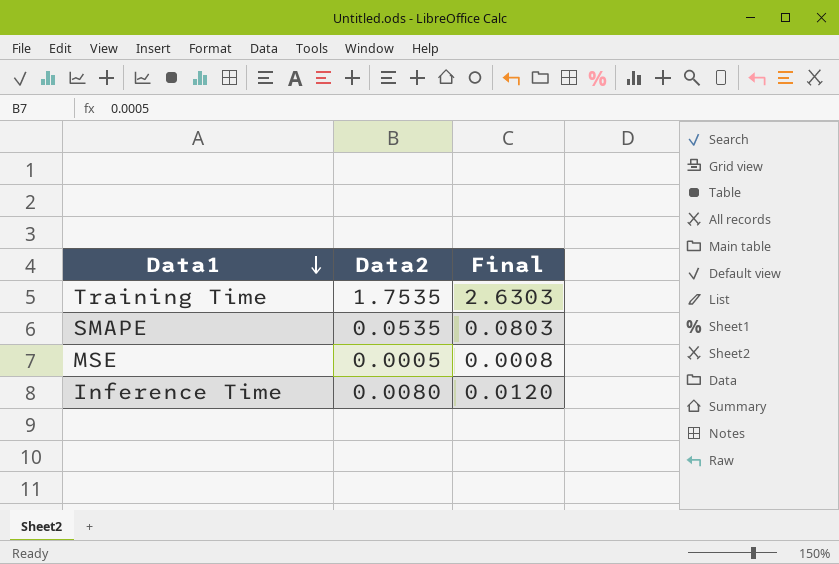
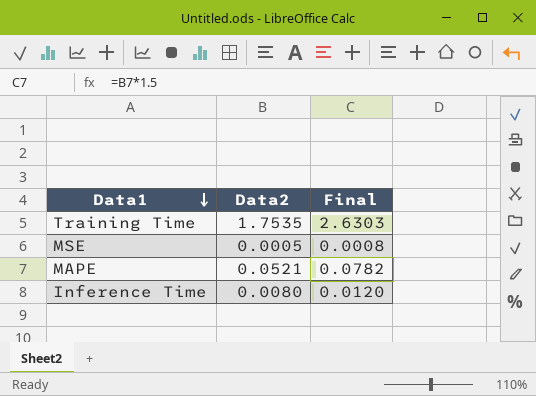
row SMAPE: 0.0535 | 0.0803 -> none
row MAPE: none -> 0.0521 | 0.0782

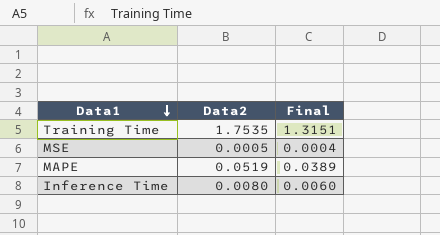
column Final | formula: [Data2] * 1.5 -> [Data2] * 0.75
MAPE | Data2: 0.0521 -> 0.0519

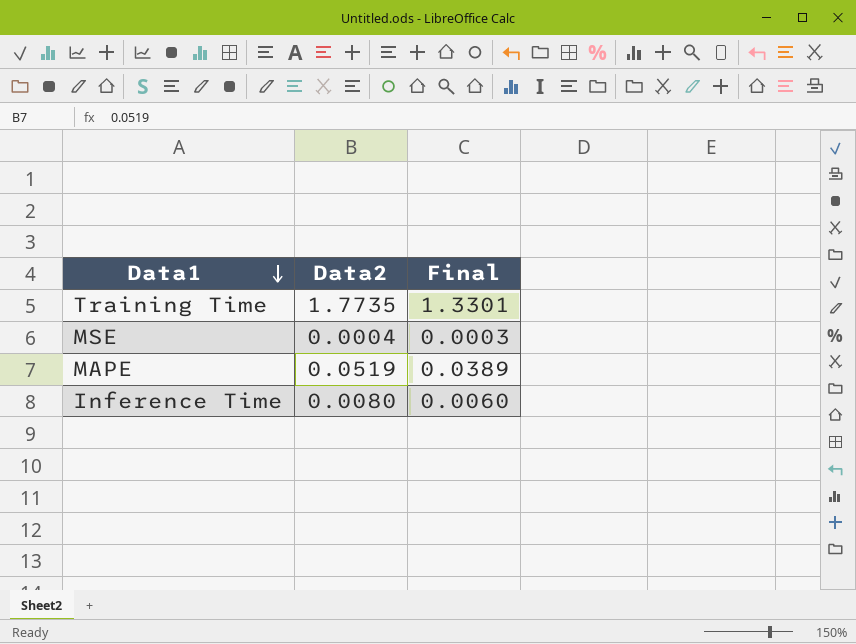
Training Time | Data2: 1.7535 -> 1.7735
Training Time | Final: 1.3151 -> 1.3301
MSE | Data2: 0.0005 -> 0.0004
MSE | Final: 0.0004 -> 0.0003

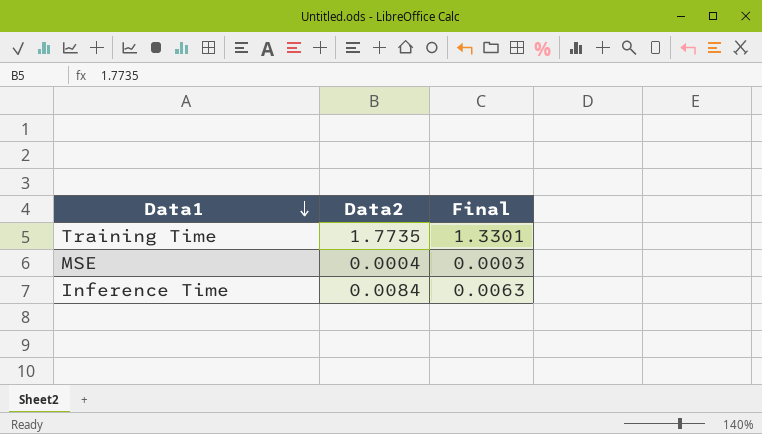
row MAPE: 0.0519 | 0.0389 -> none
Inference Time | Data2: 0.0080 -> 0.0084
Inference Time | Final: 0.0060 -> 0.0063

